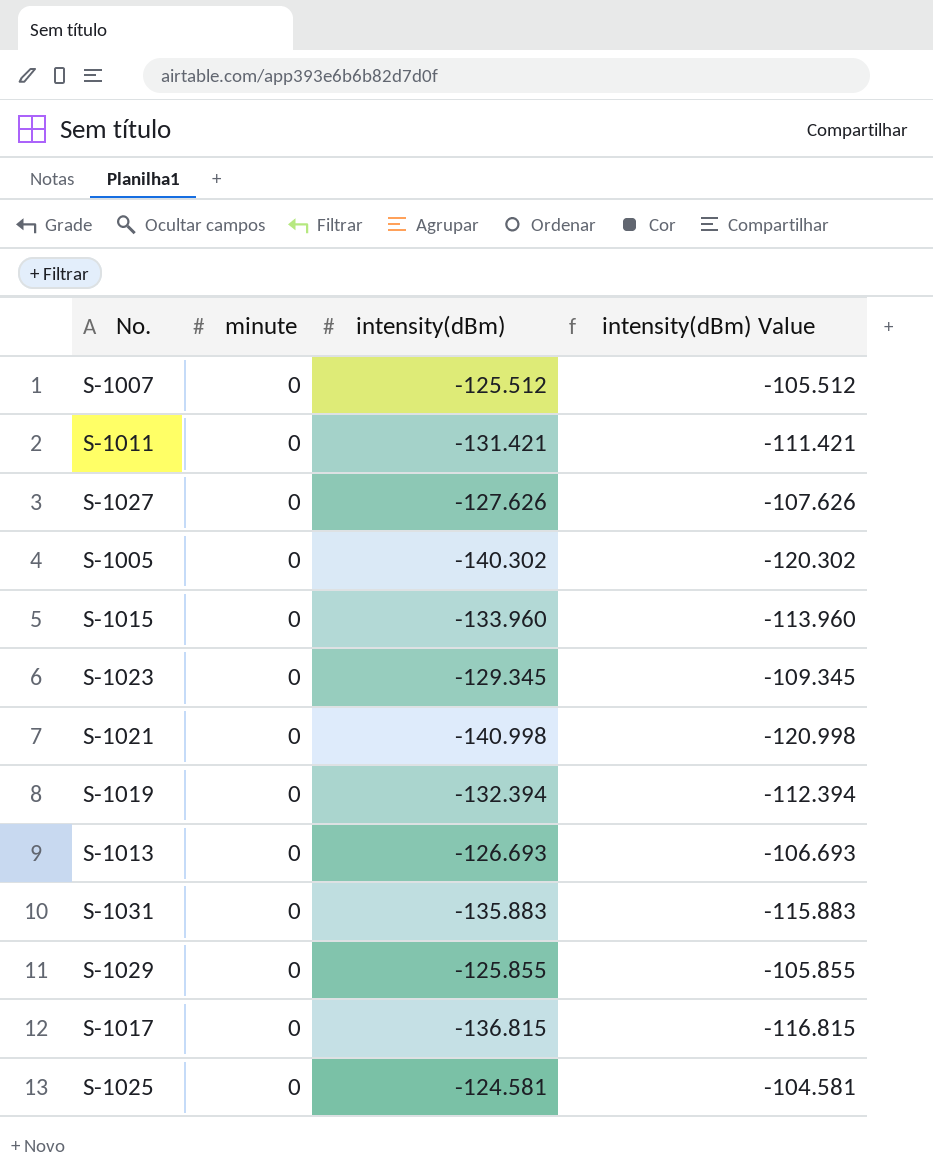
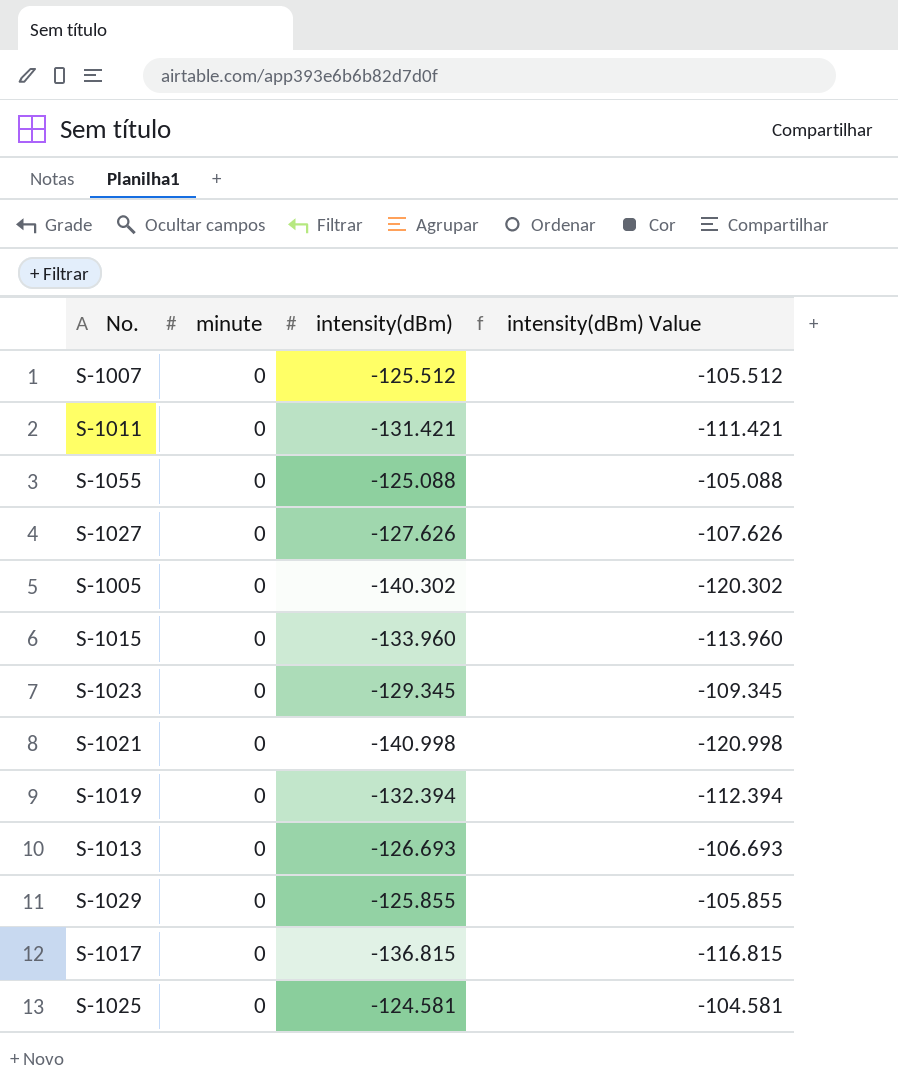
row S-1031: 0 | -135.883 | -115.883 -> none
row S-1055: none -> 0 | -125.088 | -105.088

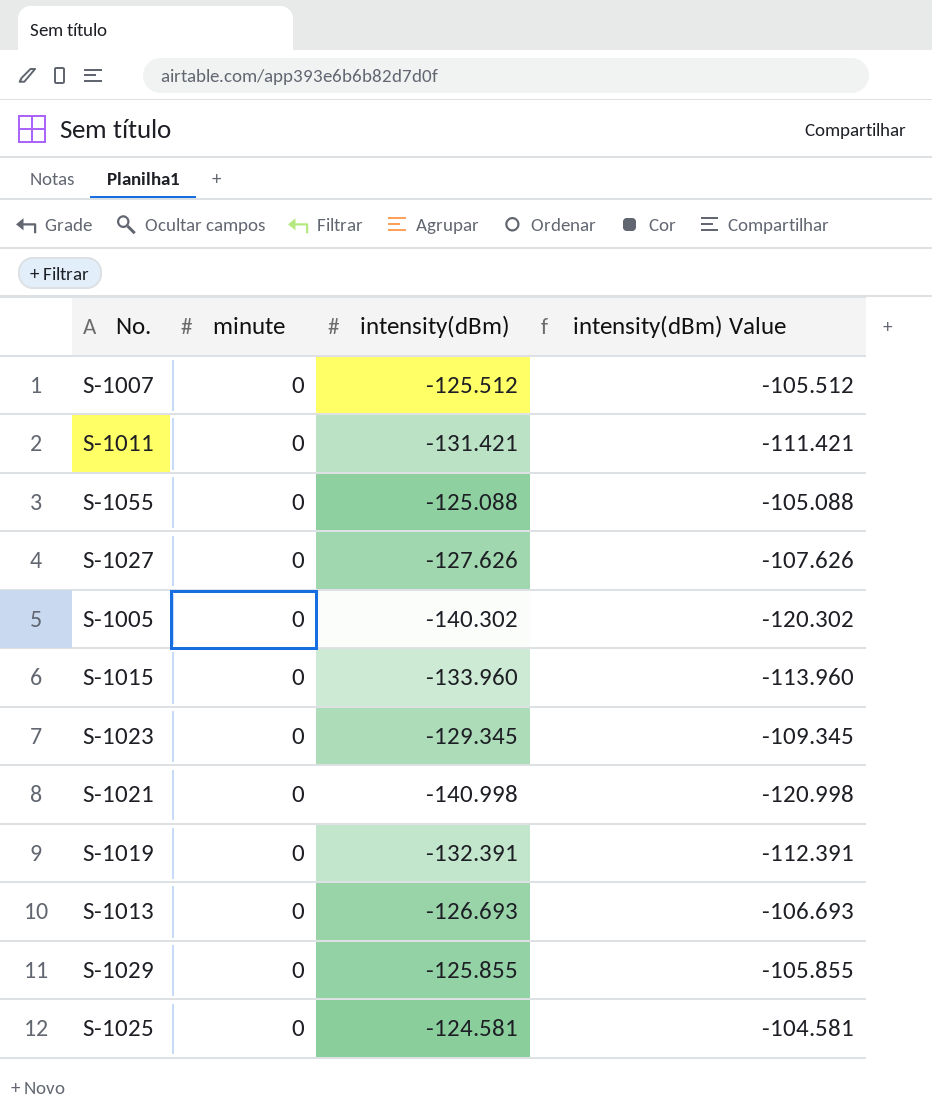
row S-1017: 0 | -136.815 | -116.815 -> none
S-1019 | intensity(dBm): -132.394 -> -132.391
S-1019 | intensity(dBm) Value: -112.394 -> -112.391

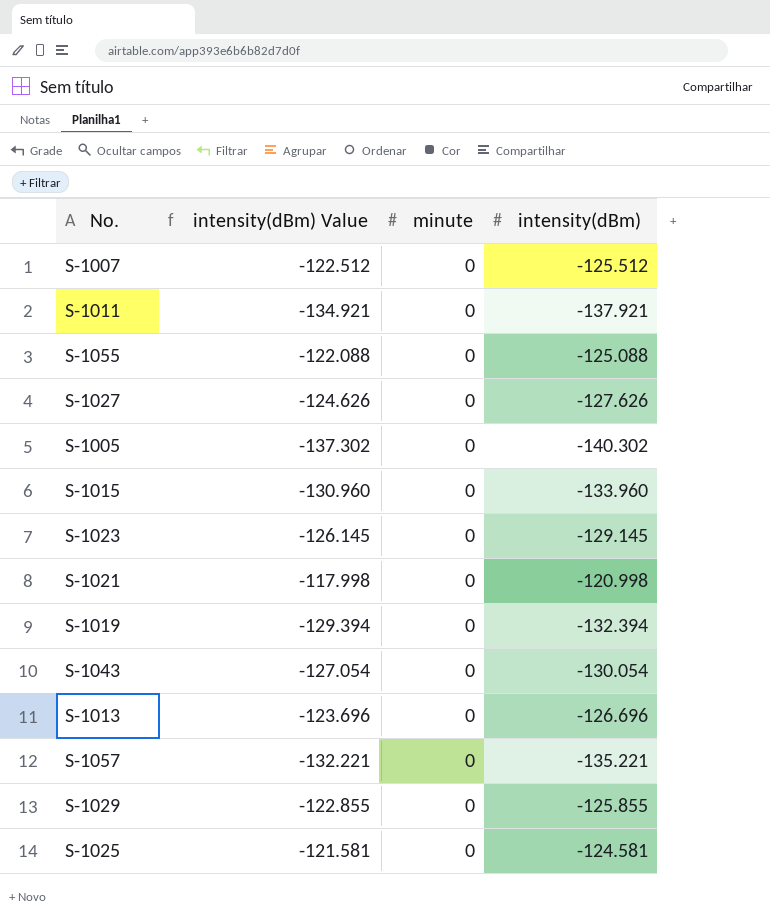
column intensity(dBm) Value | formula: [intensity(dBm)] + 20 -> [intensity(dBm)] + 3
column intensity(dBm) Value | position: 4 -> 2
S-1011 | intensity(dBm): -131.421 -> -137.921
S-1023 | intensity(dBm): -129.345 -> -129.145
S-1021 | intensity(dBm): -140.998 -> -120.998
S-1019 | intensity(dBm): -132.391 -> -132.394
row S-1043: none -> -127.054 | 0 | -130.054
S-1013 | intensity(dBm): -126.693 -> -126.696
row S-1057: none -> -132.221 | 0 | -135.221

